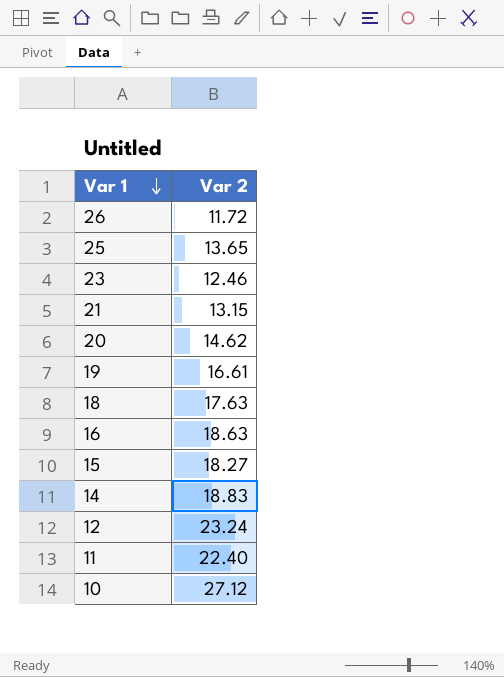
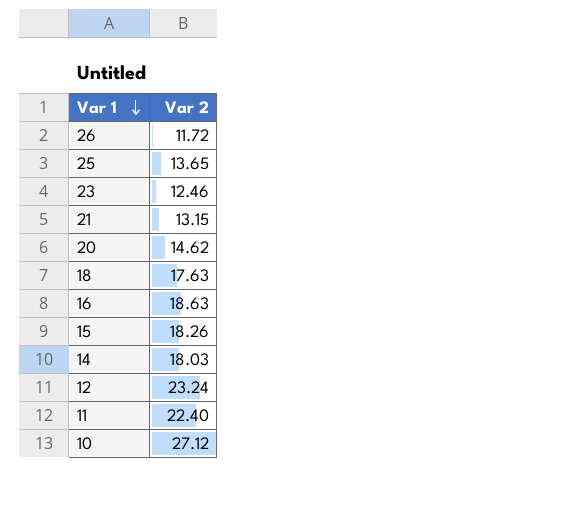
row 19: 16.61 -> none
15 | Var 2: 18.27 -> 18.26
14 | Var 2: 18.83 -> 18.03

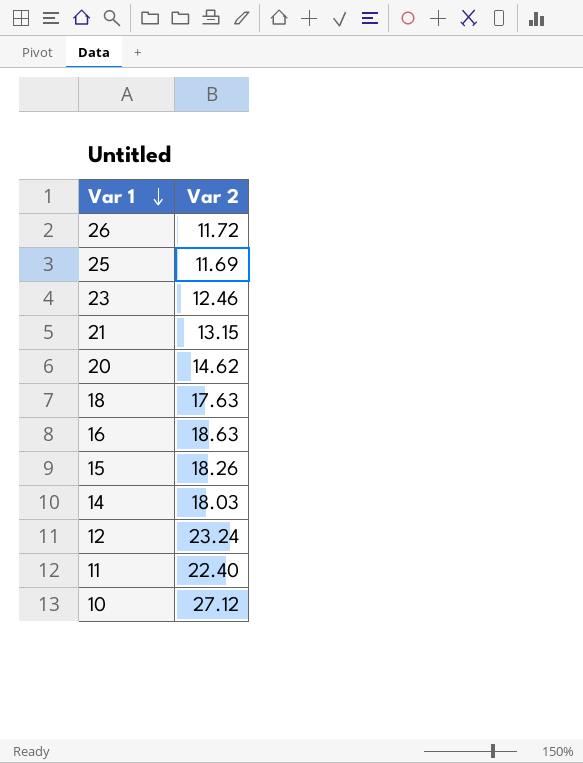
25 | Var 2: 13.65 -> 11.69

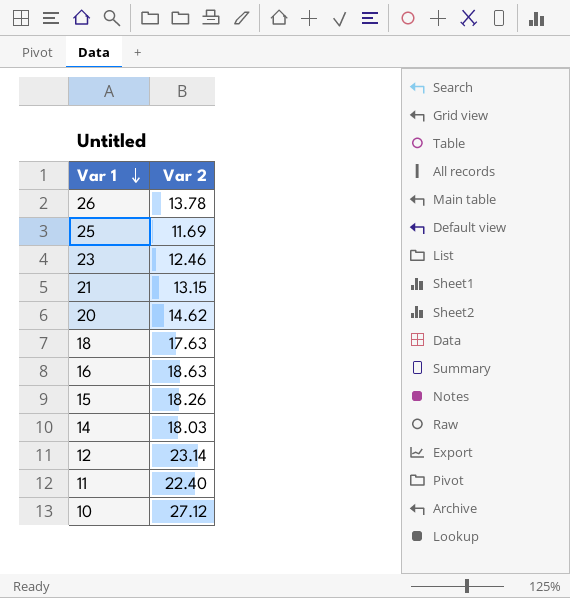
26 | Var 2: 11.72 -> 13.78
12 | Var 2: 23.24 -> 23.14

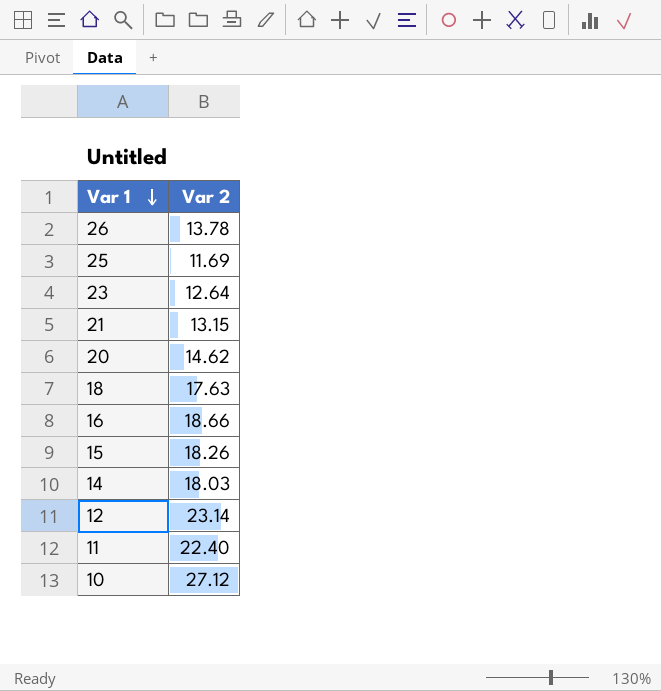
23 | Var 2: 12.46 -> 12.64
16 | Var 2: 18.63 -> 18.66

